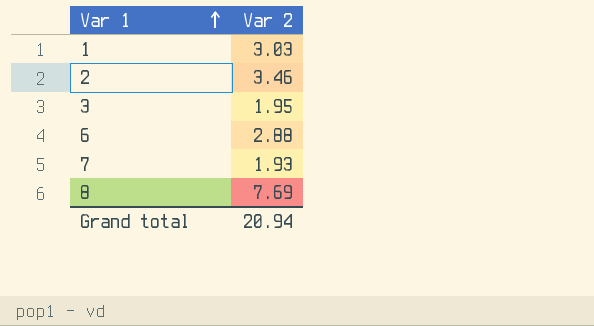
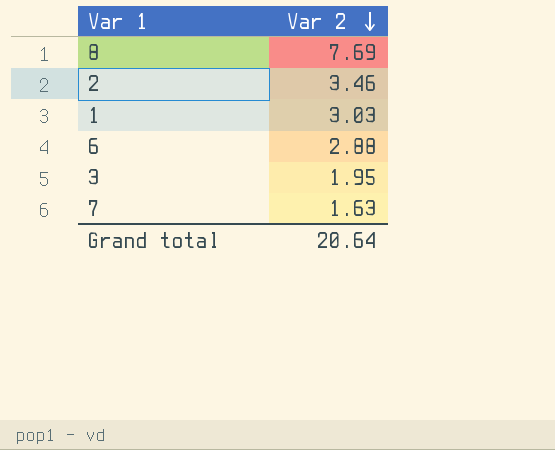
row order: Var 1 ascending -> Var 2 descending
7 | Var 2: 1.93 -> 1.63
Grand total | Var 2: 20.94 -> 20.64

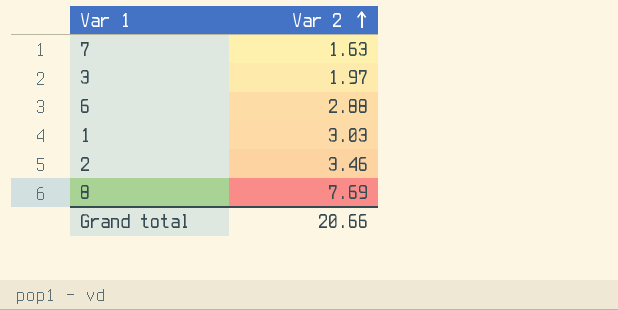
row order: Var 2 descending -> Var 2 ascending
3 | Var 2: 1.95 -> 1.97
Grand total | Var 2: 20.64 -> 20.66

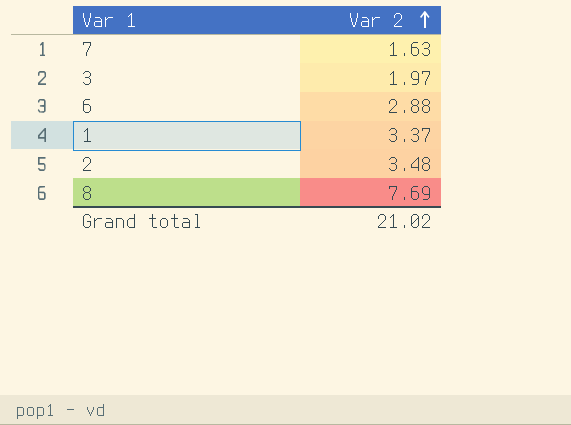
1 | Var 2: 3.03 -> 3.37
2 | Var 2: 3.46 -> 3.48
Grand total | Var 2: 20.66 -> 21.02

